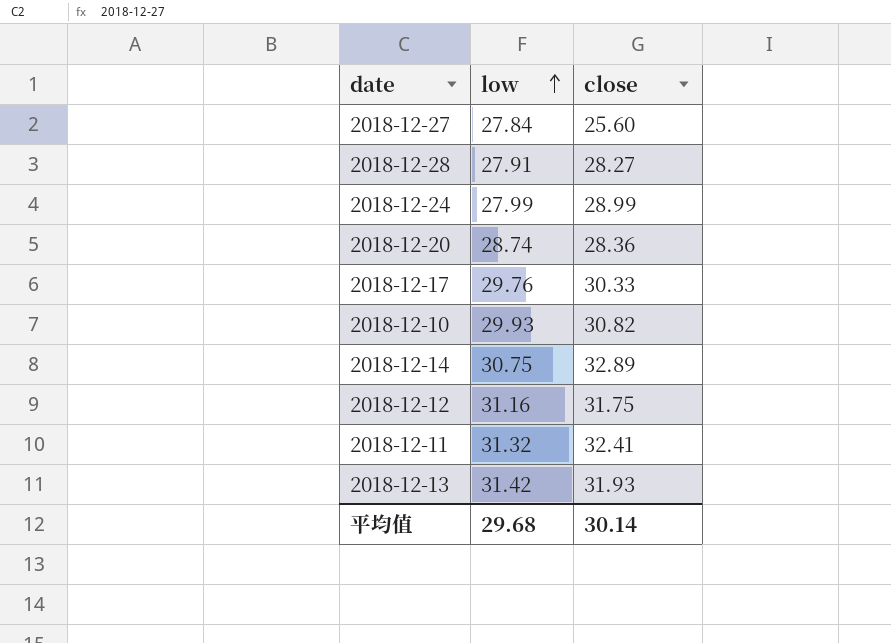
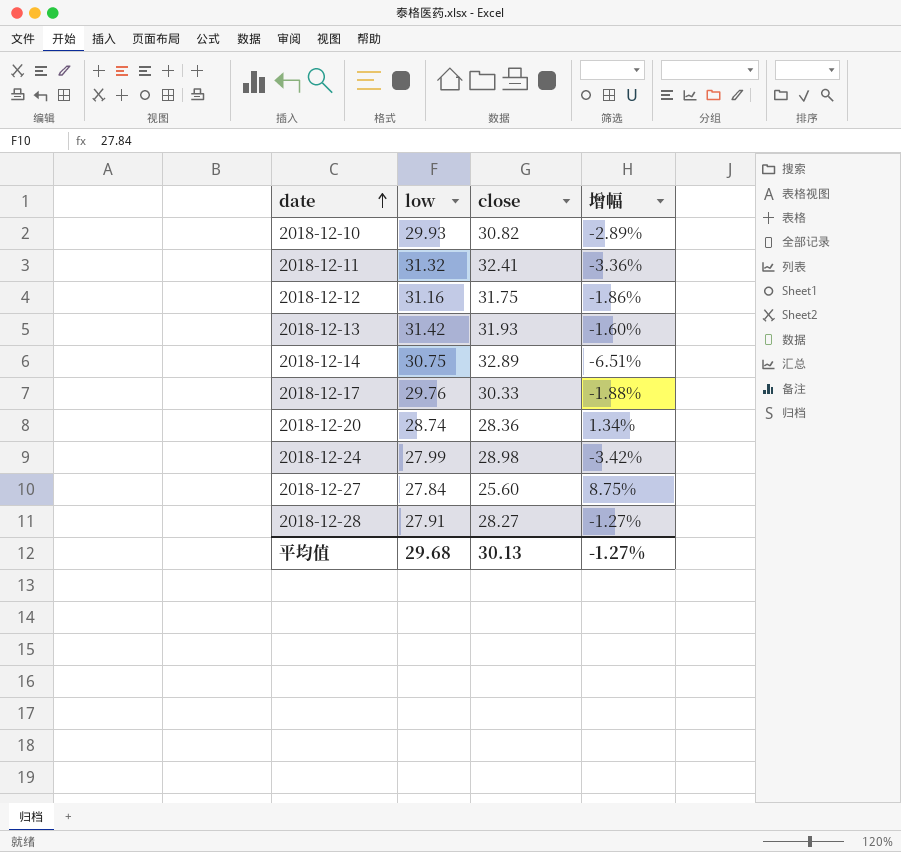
row order: low ascending -> date ascending
column 增幅 | formula: none -> ([low] - [close]) / [close]
2018-12-24 | close: 28.99 -> 28.98
平均值 | close: 30.14 -> 30.13

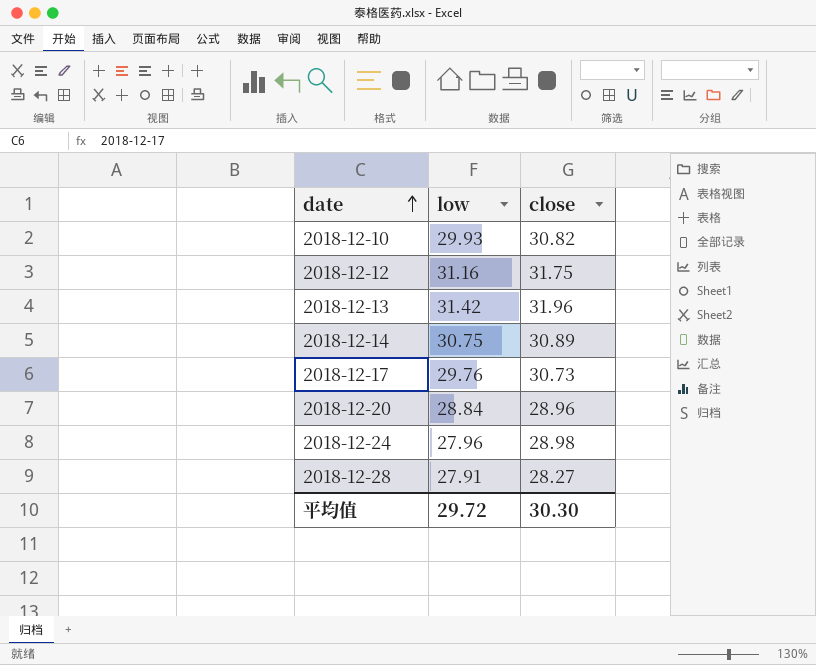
column 增幅 | formula: ([low] - [close]) / [close] -> none
row 2018-12-11: 31.32 | 32.41 | -3.36% -> none
row 2018-12-27: 27.84 | 25.60 | 8.75% -> none
2018-12-13 | close: 31.93 -> 31.96
2018-12-14 | close: 32.89 -> 30.89
2018-12-17 | close: 30.33 -> 30.73
2018-12-20 | low: 28.74 -> 28.84
2018-12-20 | close: 28.36 -> 28.96
2018-12-24 | low: 27.99 -> 27.96
平均值 | low: 29.68 -> 29.72
平均值 | close: 30.13 -> 30.30

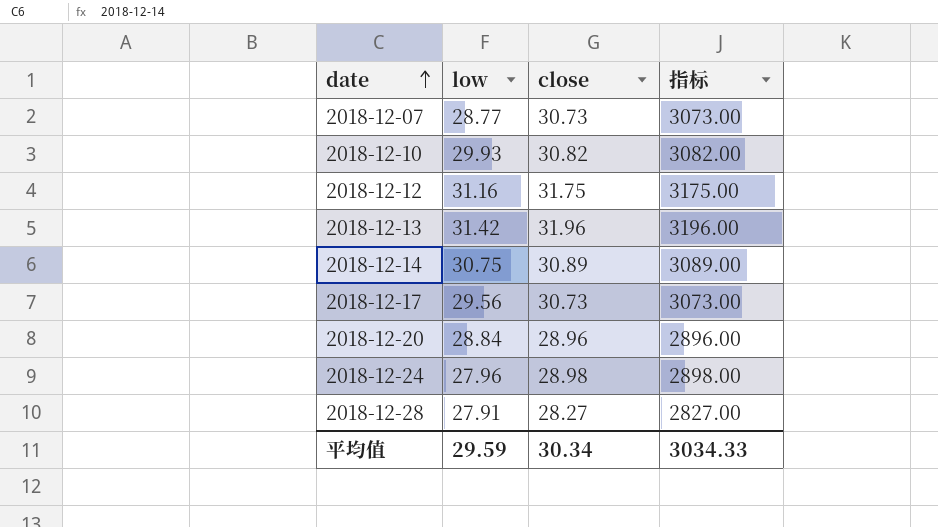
column 指标 | formula: none -> [close] * 100
row 2018-12-07: none -> 28.77 | 30.73 | 3073.00
2018-12-17 | low: 29.76 -> 29.56
平均值 | low: 29.72 -> 29.59
平均值 | close: 30.30 -> 30.34

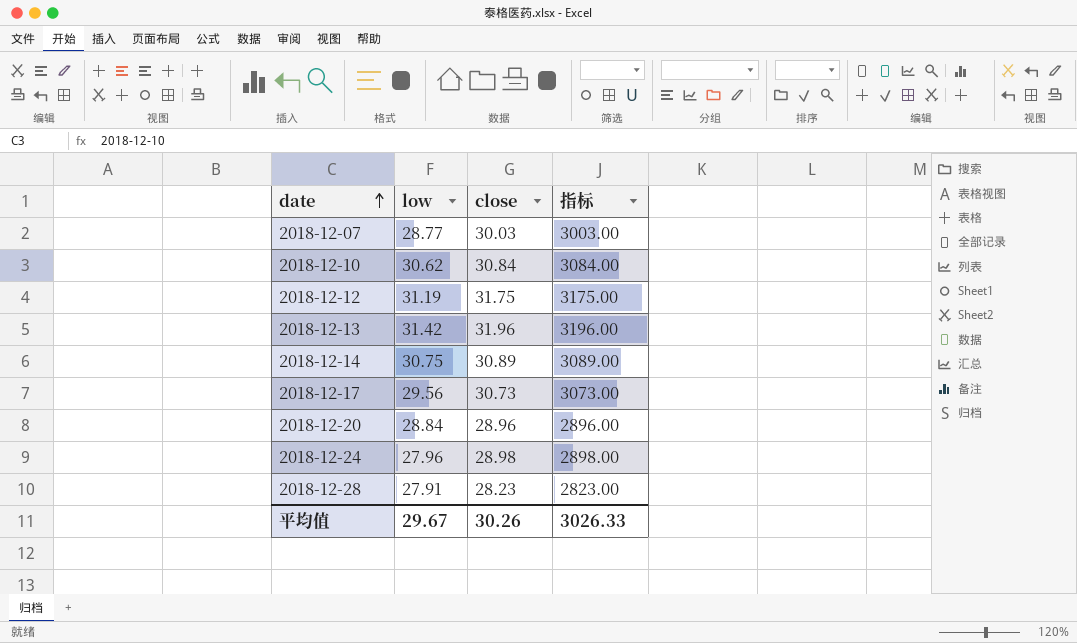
2018-12-07 | close: 30.73 -> 30.03
2018-12-07 | 指标: 3073.00 -> 3003.00
2018-12-10 | low: 29.93 -> 30.62
2018-12-10 | close: 30.82 -> 30.84
2018-12-10 | 指标: 3082.00 -> 3084.00
2018-12-12 | low: 31.16 -> 31.19
2018-12-28 | close: 28.27 -> 28.23
2018-12-28 | 指标: 2827.00 -> 2823.00
平均值 | low: 29.59 -> 29.67
平均值 | close: 30.34 -> 30.26
平均值 | 指标: 3034.33 -> 3026.33

